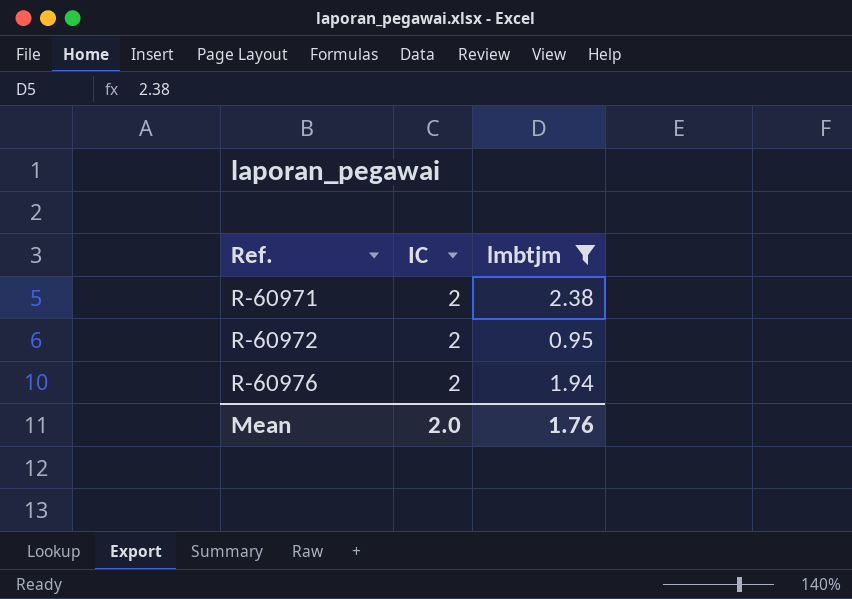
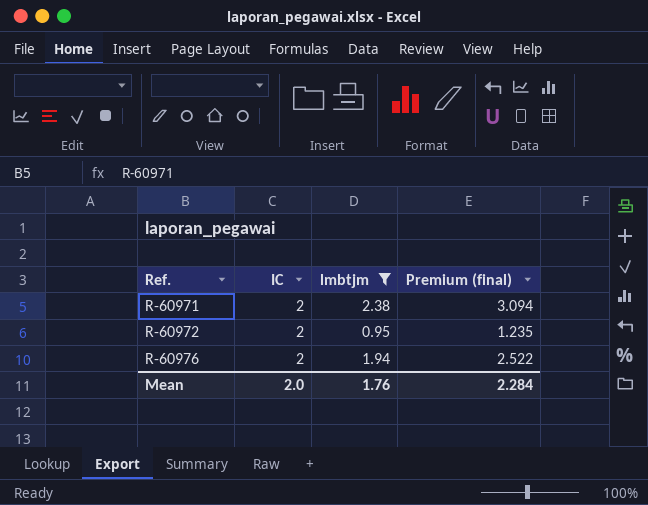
column Premium (final) | formula: none -> [lmbtjm] * 1.3

